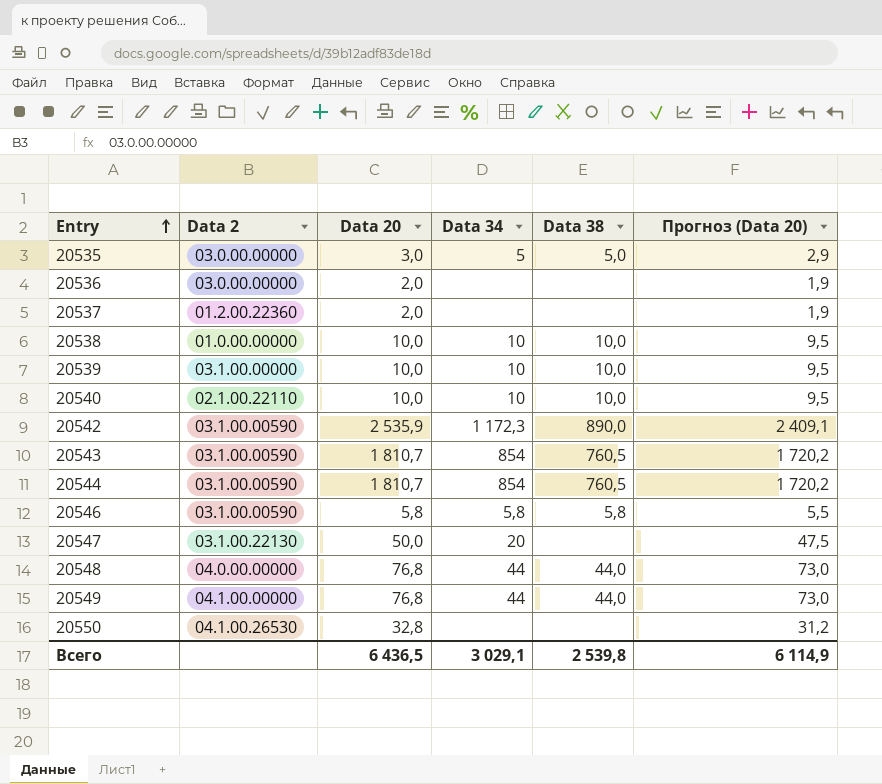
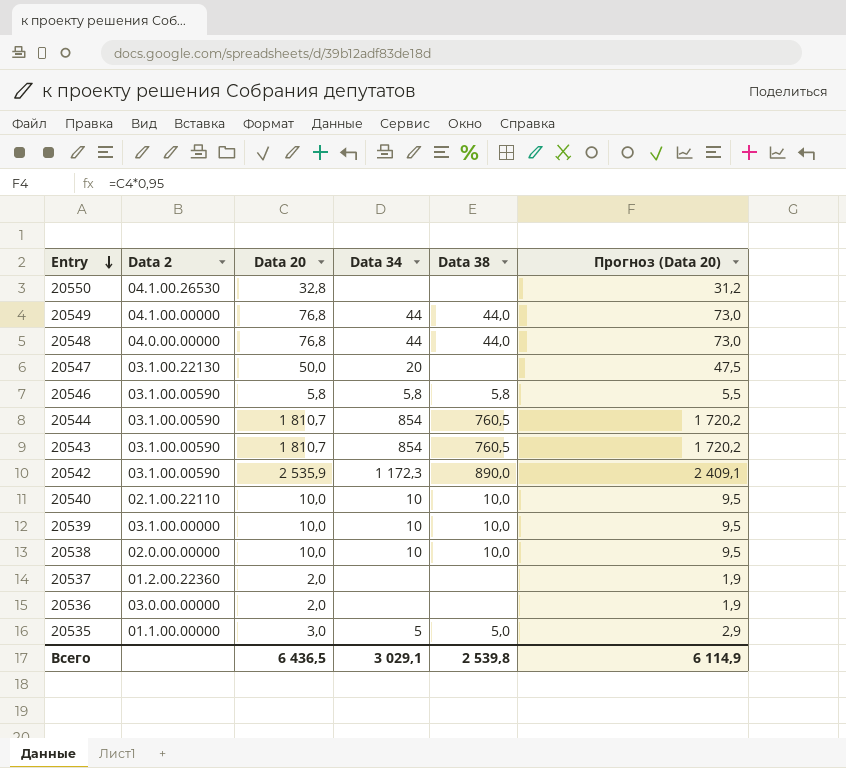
row order: Entry ascending -> Entry descending
20538 | Data 2: 01.0.00.00000 -> 02.0.00.00000
20535 | Data 2: 03.0.00.00000 -> 01.1.00.00000

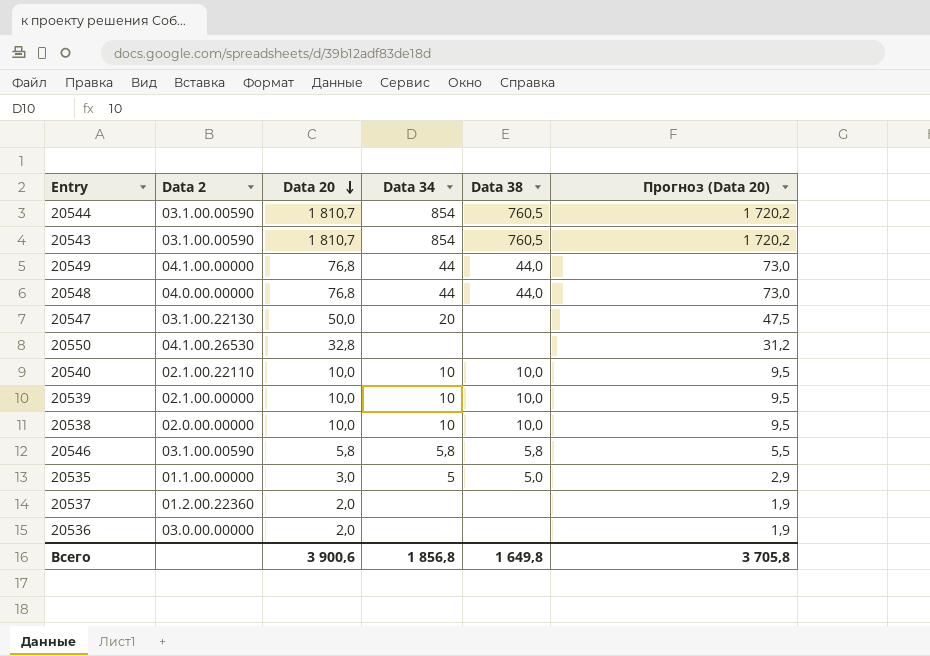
row order: Entry descending -> Data 20 descending
row 20542: 03.1.00.00590 | 2 535,9 | 1 172,3 | 890,0 | 2 409,1 -> none
20539 | Data 2: 03.1.00.00000 -> 02.1.00.00000
Всего | Data 20: 6 436,5 -> 3 900,6
Всего | Data 34: 3 029,1 -> 1 856,8
Всего | Data 38: 2 539,8 -> 1 649,8
Всего | Прогноз (Data 20): 6 114,9 -> 3 705,8

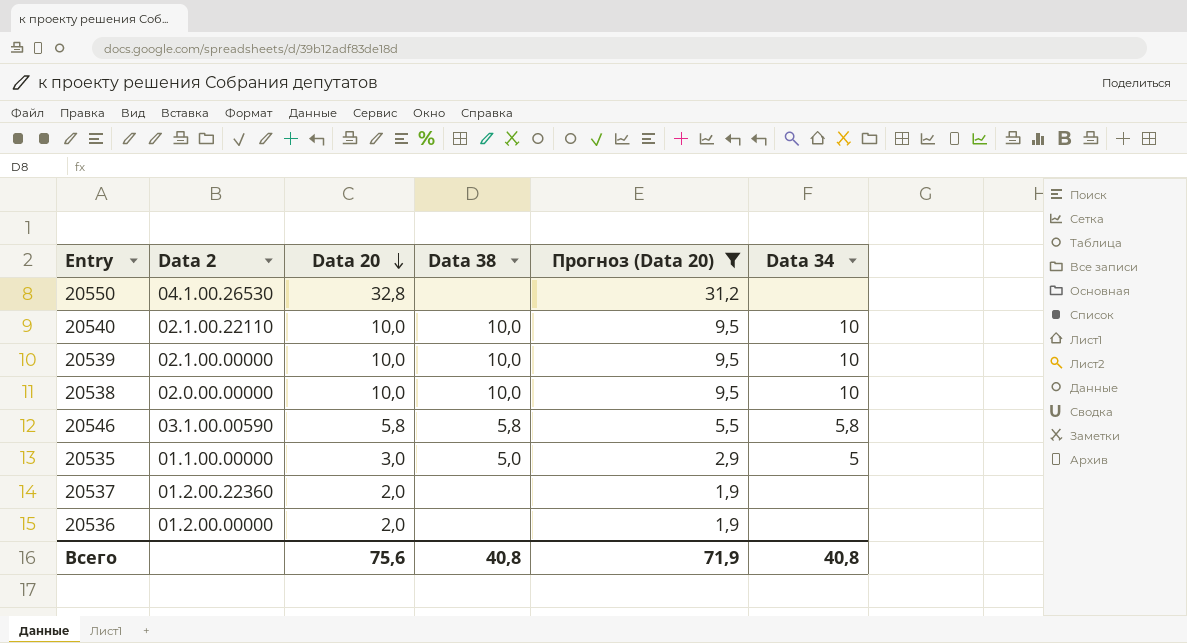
filter: none -> Прогноз (Data 20) <= 31,2
column Data 34 | position: 4 -> 6
20536 | Data 2: 03.0.00.00000 -> 01.2.00.00000
Всего | Data 20: 3 900,6 -> 75,6
Всего | Data 38: 1 649,8 -> 40,8
Всего | Прогноз (Data 20): 3 705,8 -> 71,9
Всего | Data 34: 1 856,8 -> 40,8

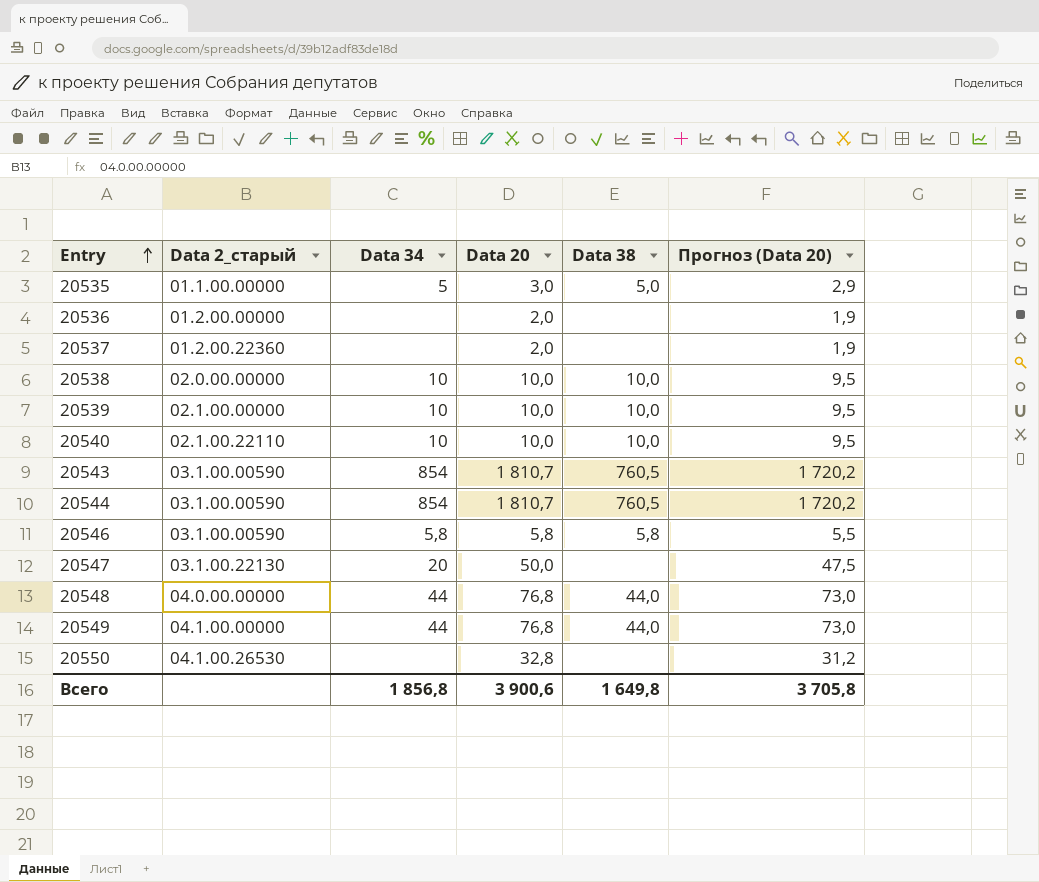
filter: Прогноз (Data 20) <= 31,2 -> none
row order: Data 20 descending -> Entry ascending
column name: Data 2 -> Data 2_старый
column Data 34 | position: 6 -> 3
Всего | Data 34: 40,8 -> 1 856,8
Всего | Data 20: 75,6 -> 3 900,6
Всего | Data 38: 40,8 -> 1 649,8
Всего | Прогноз (Data 20): 71,9 -> 3 705,8

